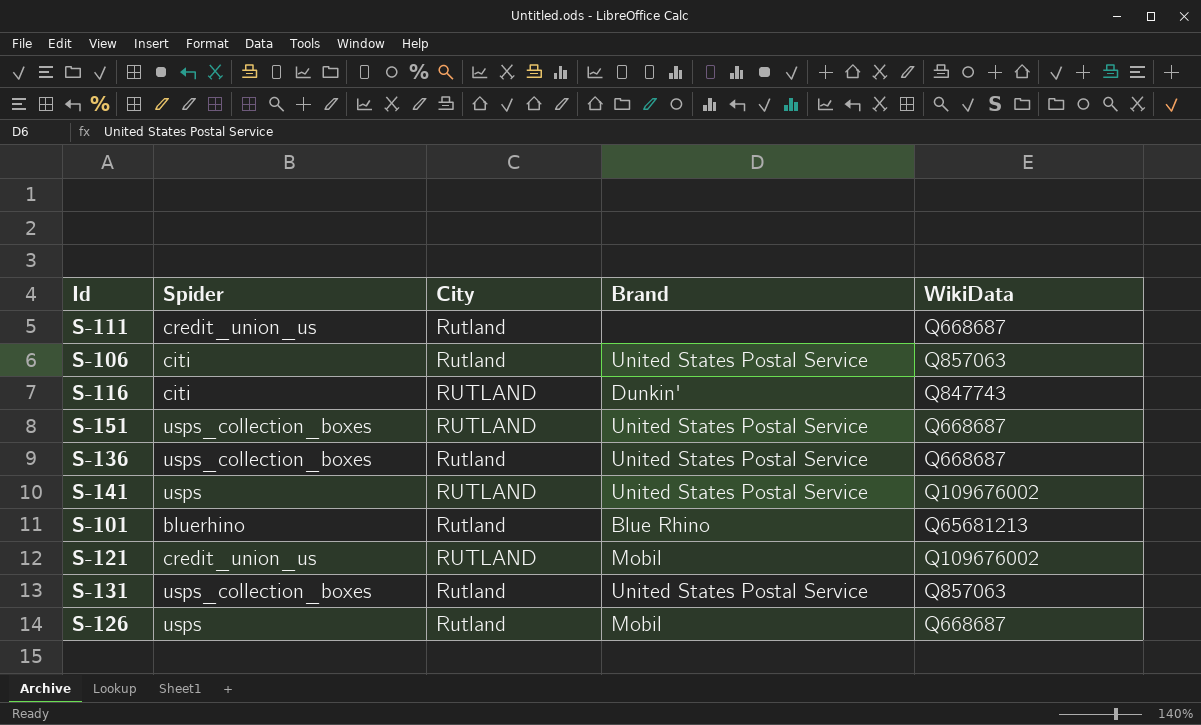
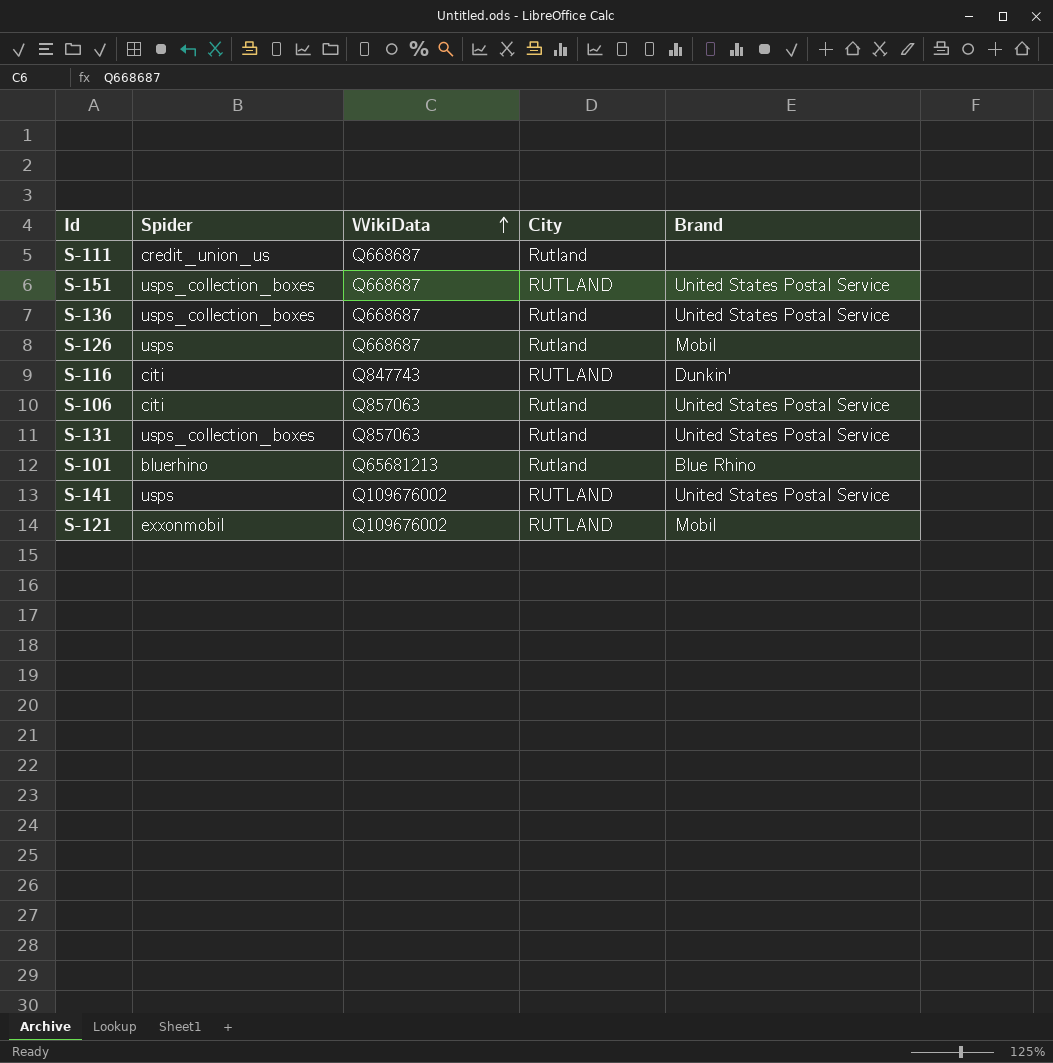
row order: none -> WikiData ascending
column WikiData | position: 5 -> 3
S-121 | Spider: credit_union_us -> exxonmobil

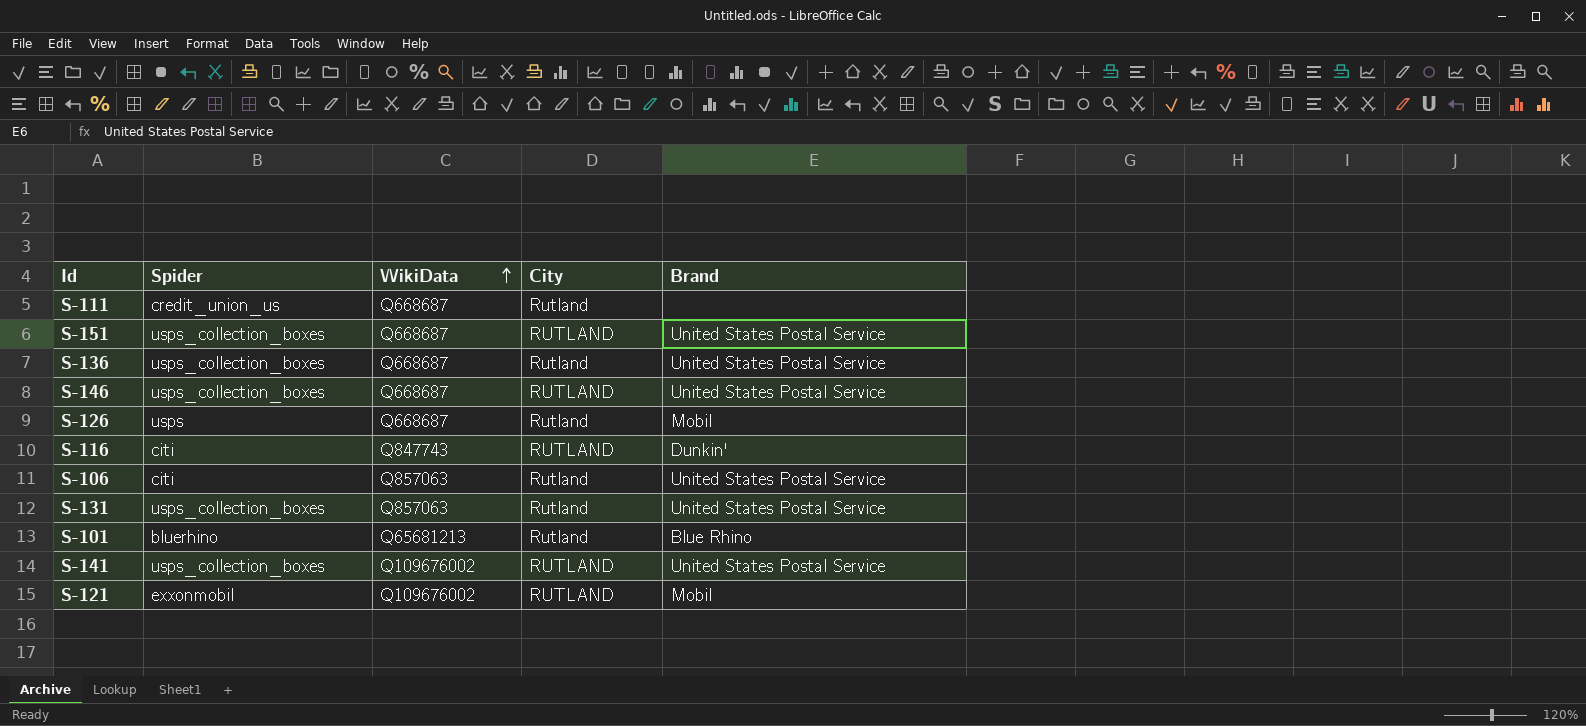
row S-146: none -> usps_collection_boxes | Q668687 | RUTLAND | United States Postal Service
S-141 | Spider: usps -> usps_collection_boxes

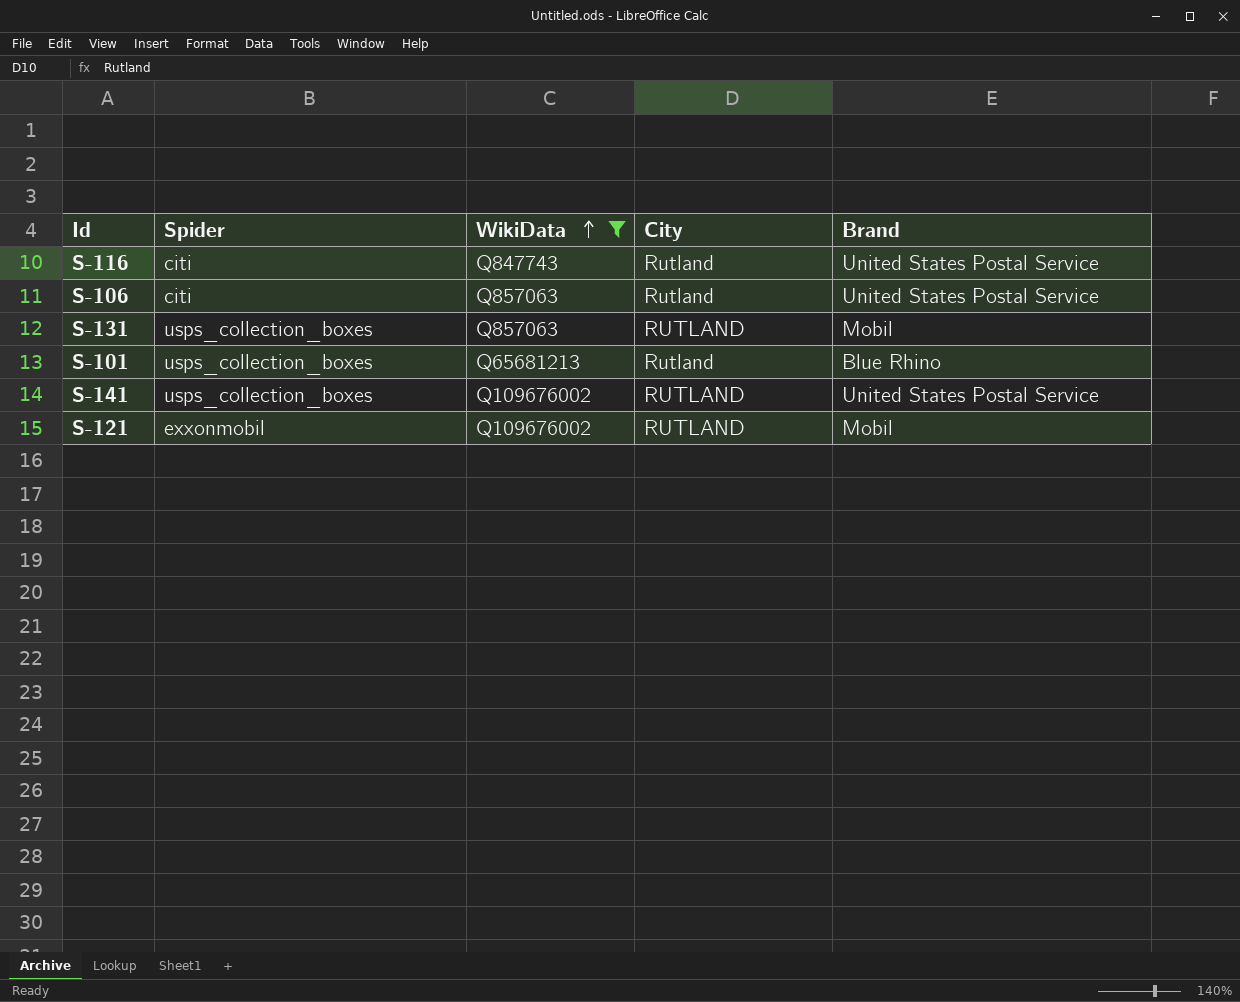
filter: none -> WikiData != Q668687
S-116 | City: RUTLAND -> Rutland
S-116 | Brand: Dunkin' -> United States Postal Service
S-131 | City: Rutland -> RUTLAND
S-131 | Brand: United States Postal Service -> Mobil
S-101 | Spider: bluerhino -> usps_collection_boxes

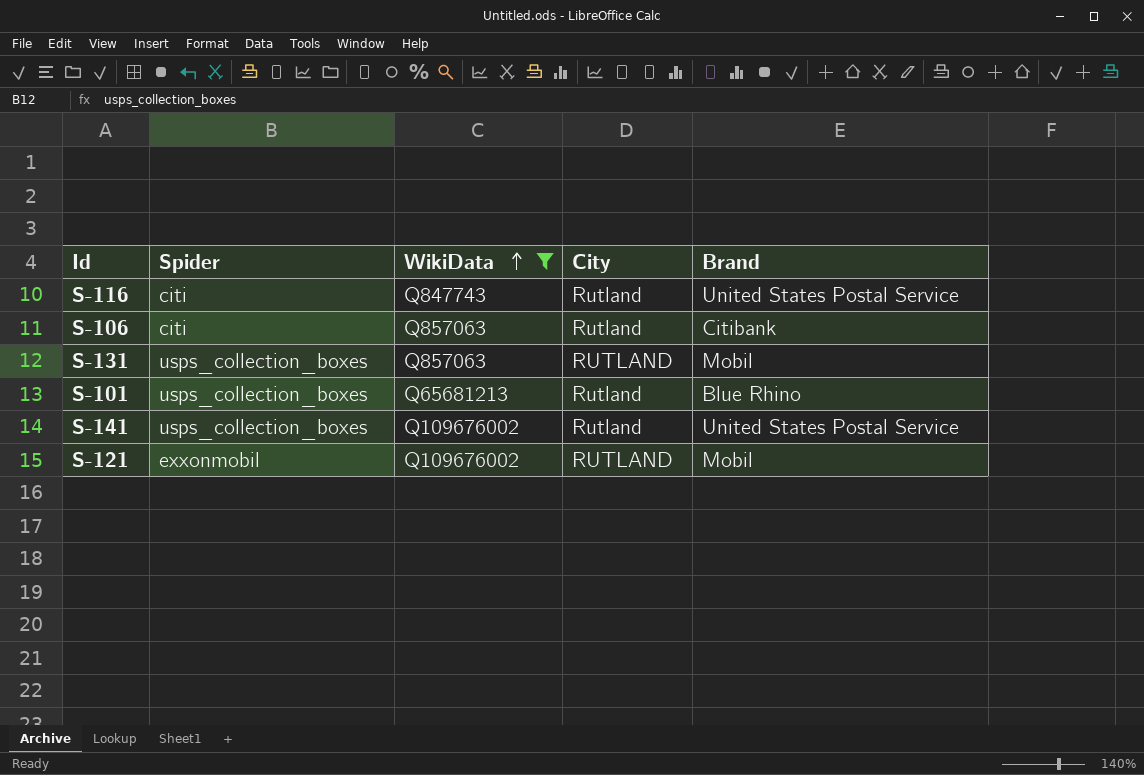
S-106 | Brand: United States Postal Service -> Citibank
S-141 | City: RUTLAND -> Rutland

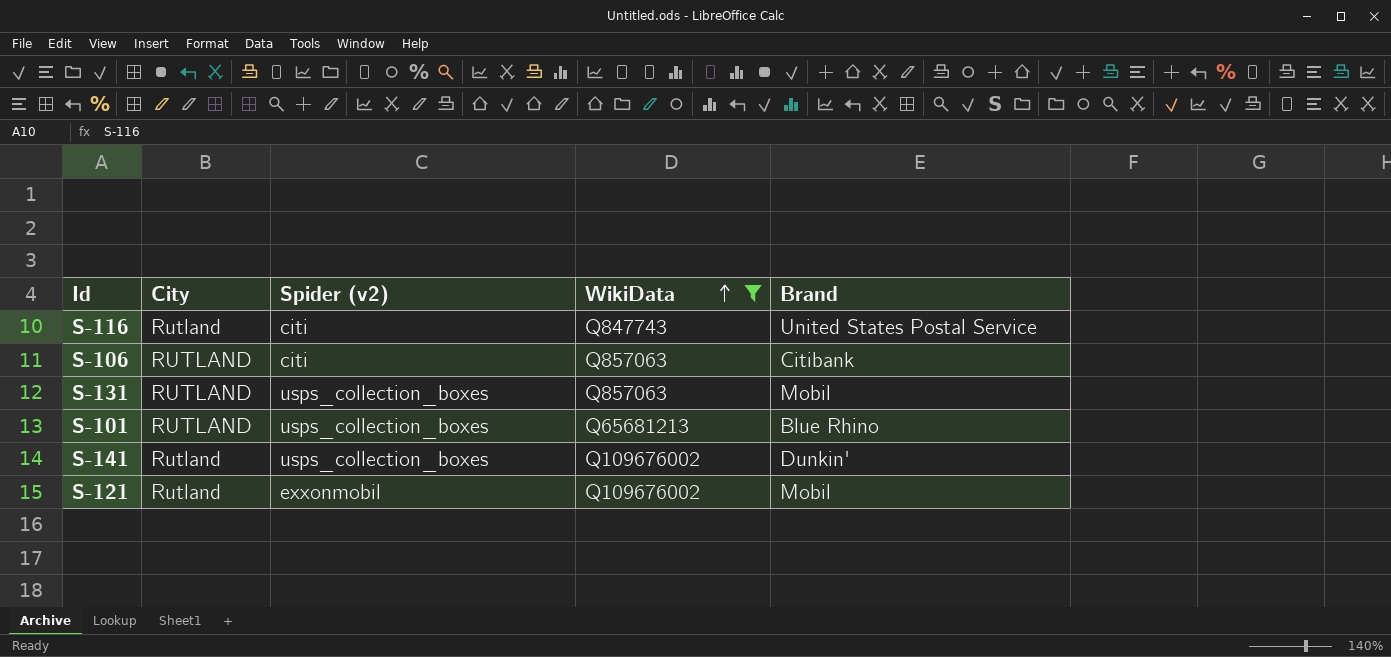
column City | position: 4 -> 2
column name: Spider -> Spider (v2)
S-106 | City: Rutland -> RUTLAND
S-101 | City: Rutland -> RUTLAND
S-141 | Brand: United States Postal Service -> Dunkin'
S-121 | City: RUTLAND -> Rutland

